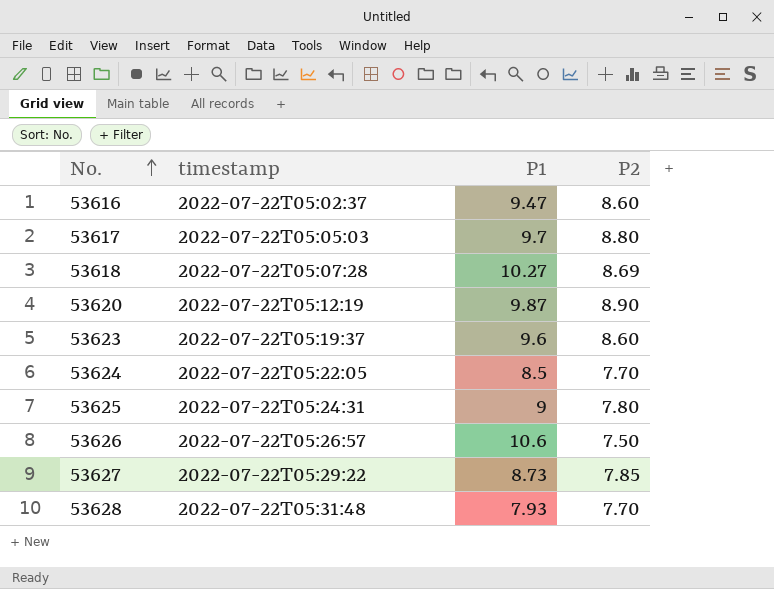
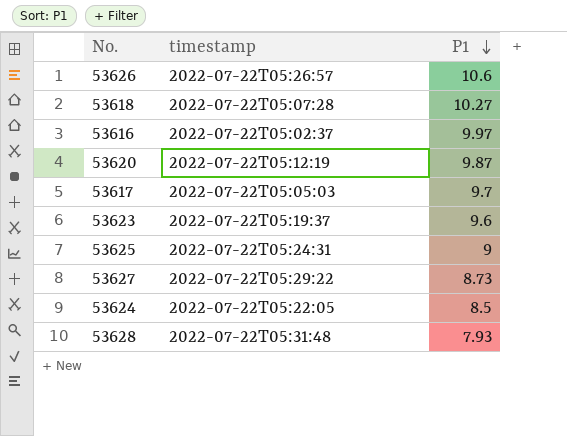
row order: No. ascending -> P1 descending
column P2 | position: 4 -> none
53616 | P1: 9.47 -> 9.97

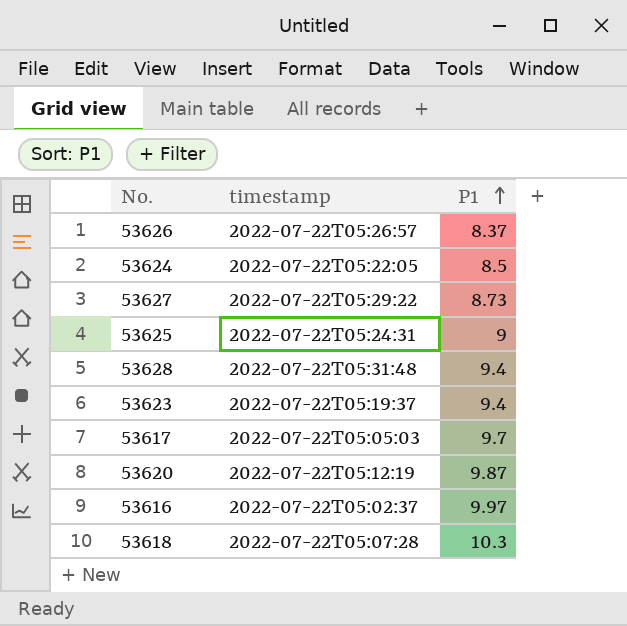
row order: P1 descending -> P1 ascending
53626 | P1: 10.6 -> 8.37
53628 | P1: 7.93 -> 9.4
53623 | P1: 9.6 -> 9.4
53618 | P1: 10.27 -> 10.3

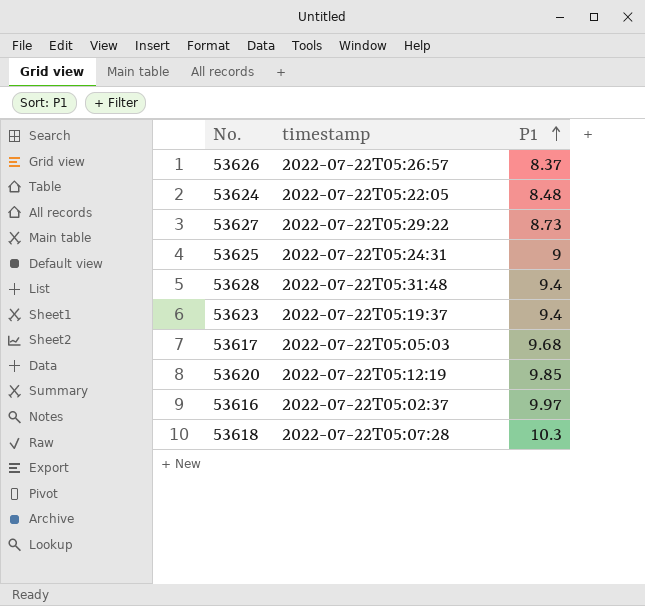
53624 | P1: 8.5 -> 8.48
53617 | P1: 9.7 -> 9.68
53620 | P1: 9.87 -> 9.85

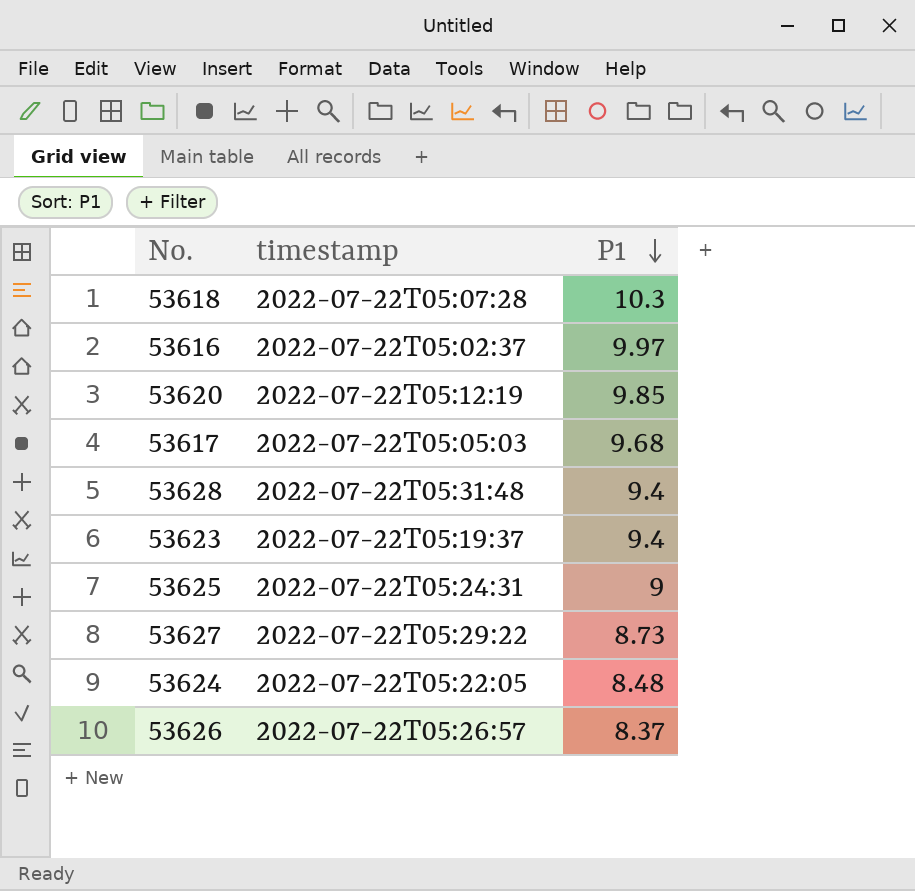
row order: P1 ascending -> P1 descending

